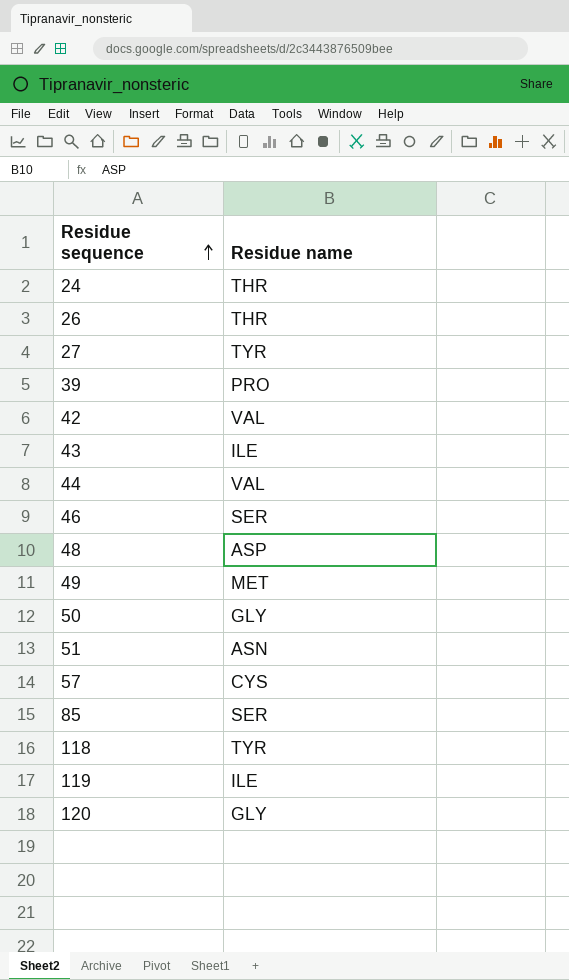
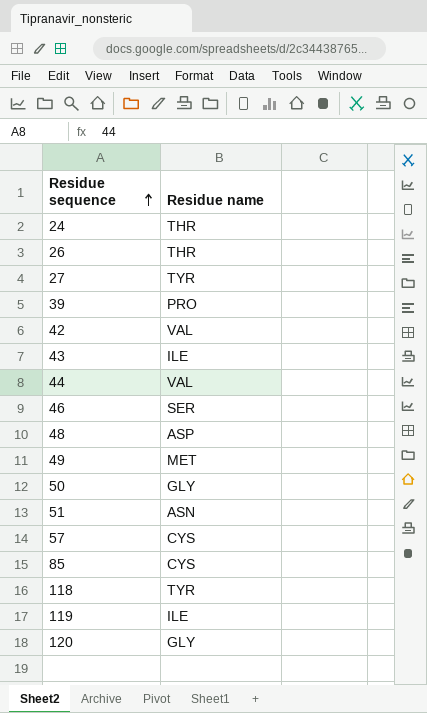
85 | Residue name: SER -> CYS

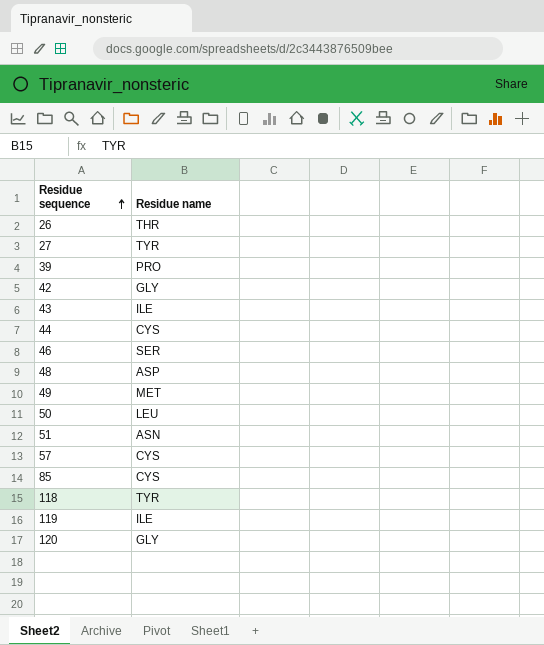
row 24: THR -> none
42 | Residue name: VAL -> GLY
44 | Residue name: VAL -> CYS
50 | Residue name: GLY -> LEU

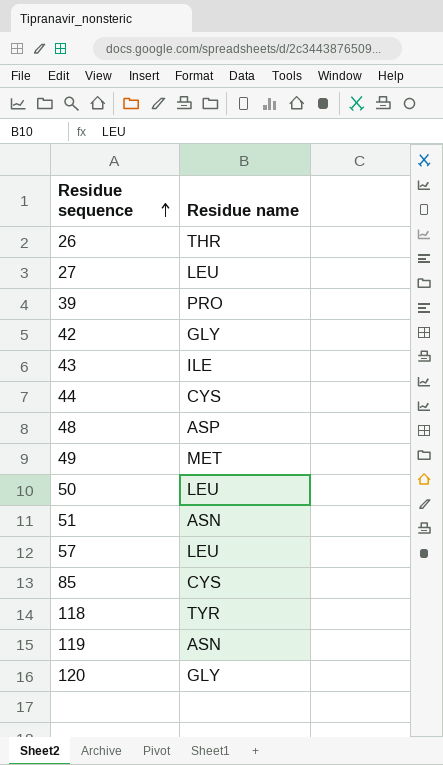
row 46: SER -> none
27 | Residue name: TYR -> LEU
57 | Residue name: CYS -> LEU
119 | Residue name: ILE -> ASN

